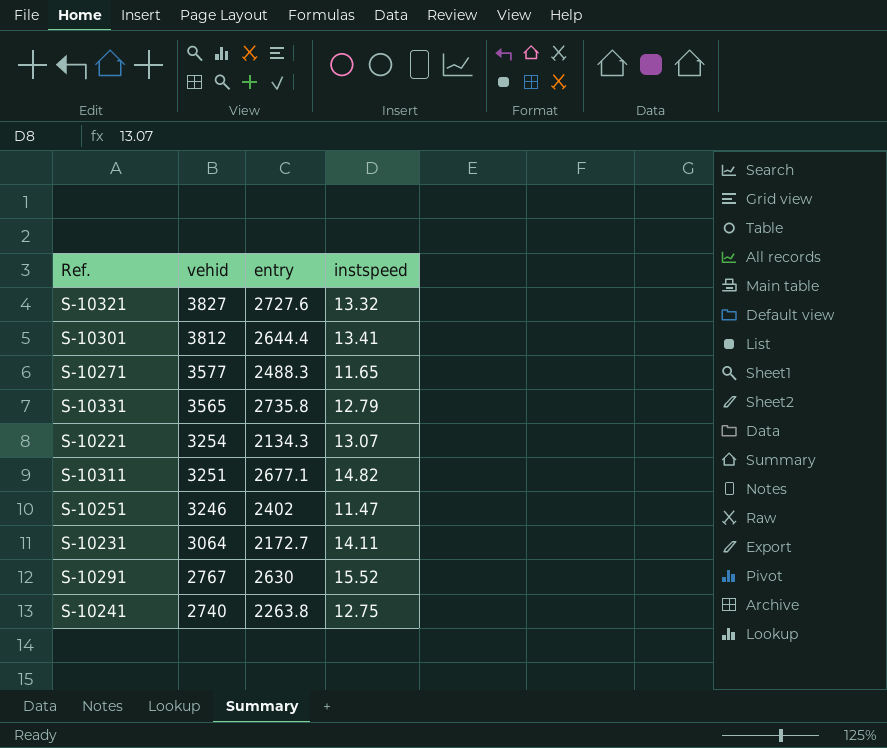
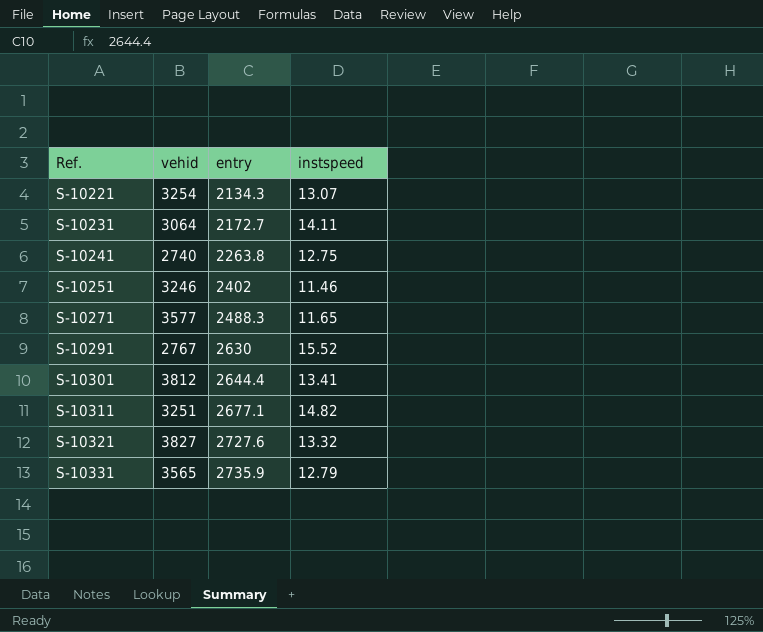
row order: vehid descending -> Ref. ascending
S-10251 | instspeed: 11.47 -> 11.46
S-10331 | entry: 2735.8 -> 2735.9

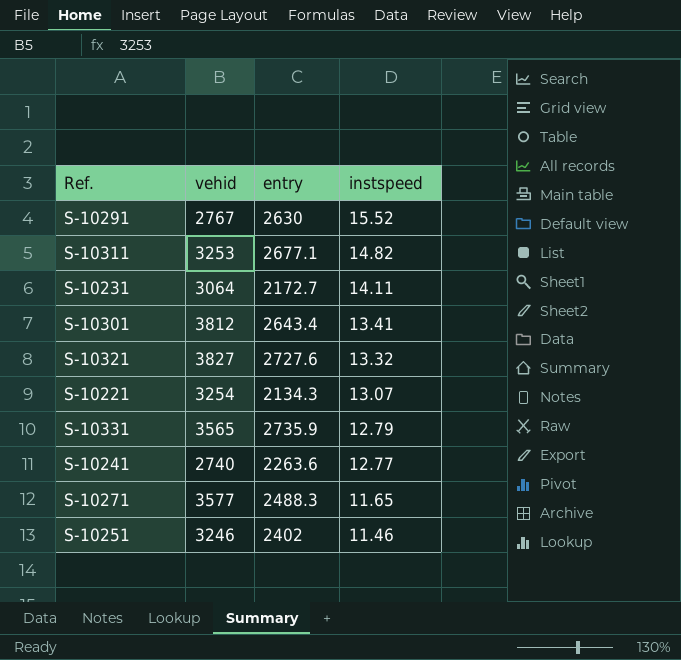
row order: Ref. ascending -> instspeed descending
S-10311 | vehid: 3251 -> 3253
S-10301 | entry: 2644.4 -> 2643.4
S-10241 | entry: 2263.8 -> 2263.6
S-10241 | instspeed: 12.75 -> 12.77

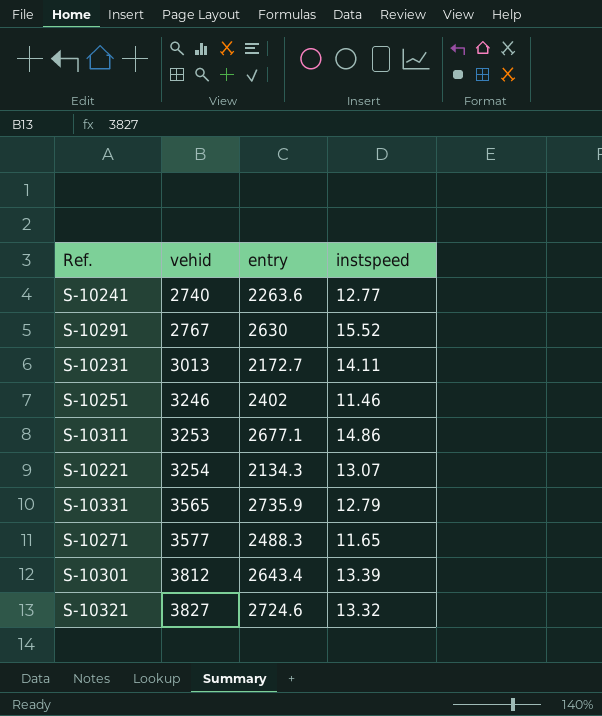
row order: instspeed descending -> vehid ascending
S-10231 | vehid: 3064 -> 3013
S-10311 | instspeed: 14.82 -> 14.86
S-10301 | instspeed: 13.41 -> 13.39
S-10321 | entry: 2727.6 -> 2724.6

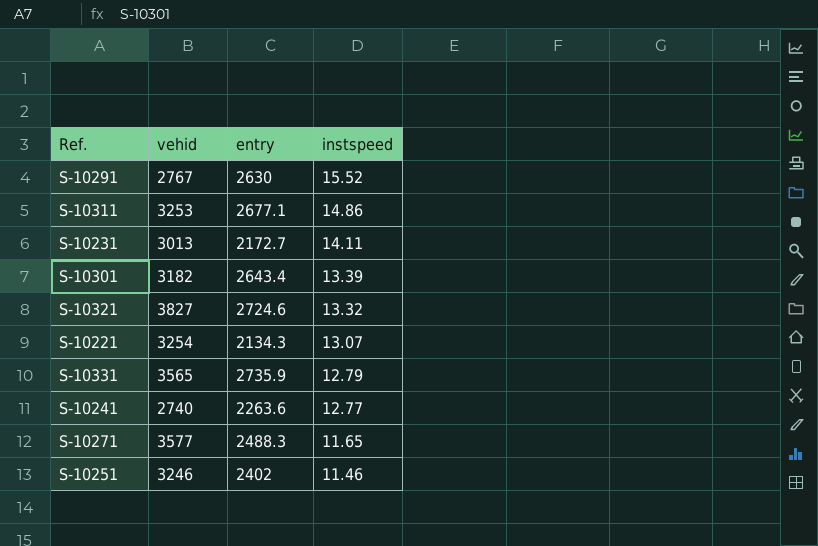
row order: vehid ascending -> instspeed descending
S-10301 | vehid: 3812 -> 3182

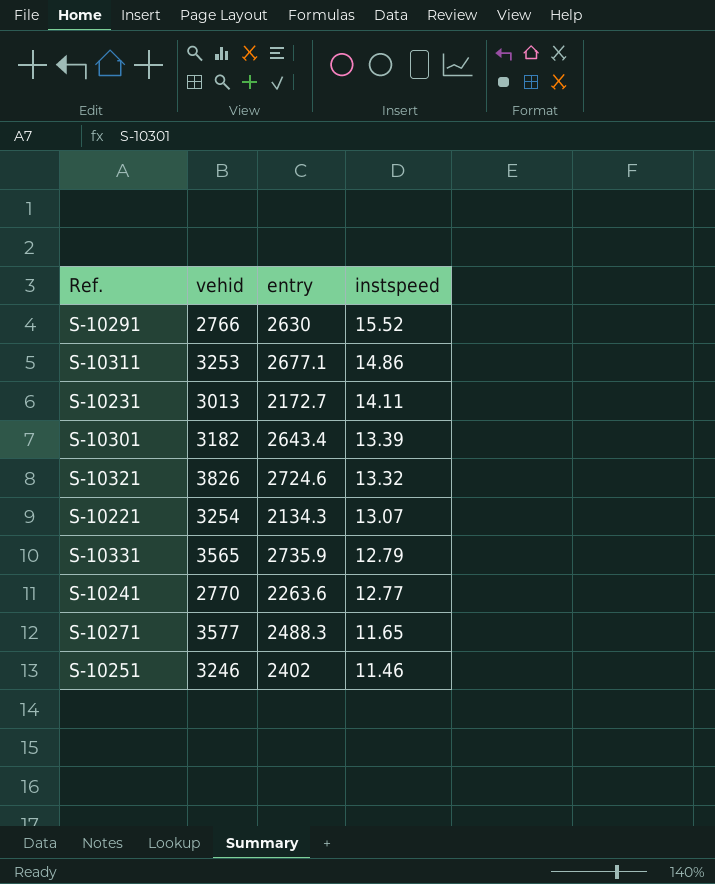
S-10291 | vehid: 2767 -> 2766
S-10321 | vehid: 3827 -> 3826
S-10241 | vehid: 2740 -> 2770

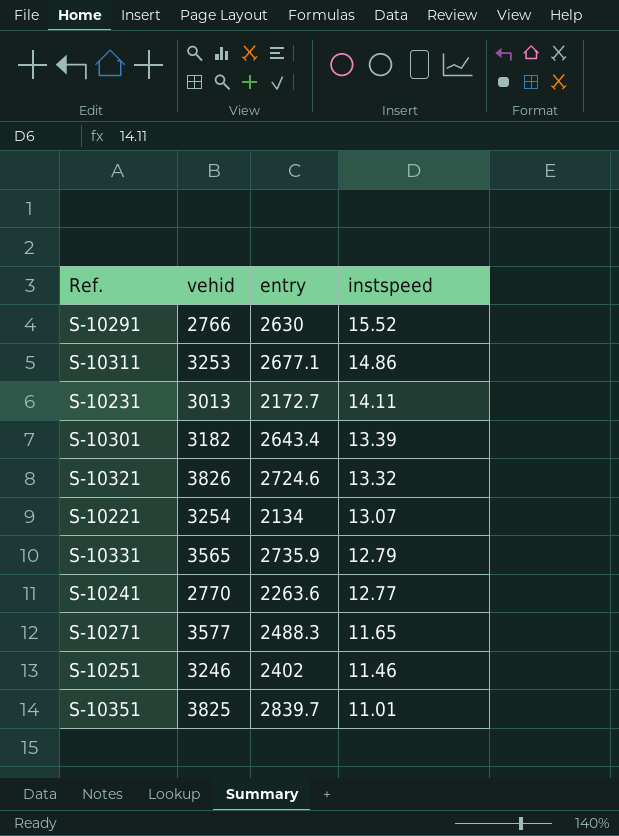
S-10221 | entry: 2134.3 -> 2134
row S-10351: none -> 3825 | 2839.7 | 11.01

